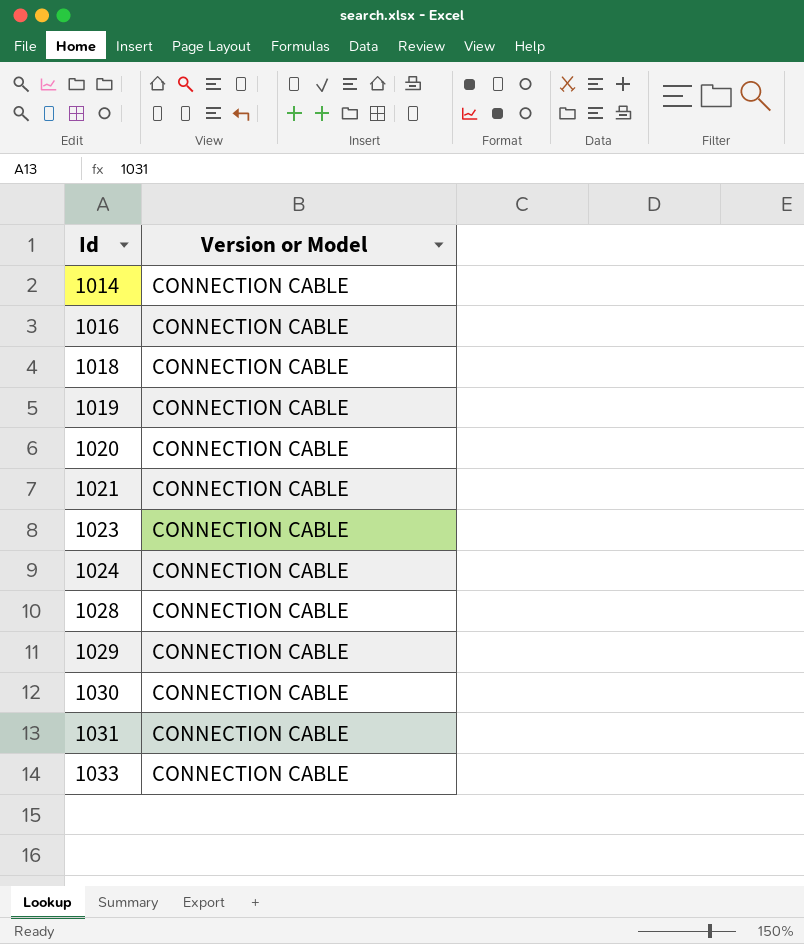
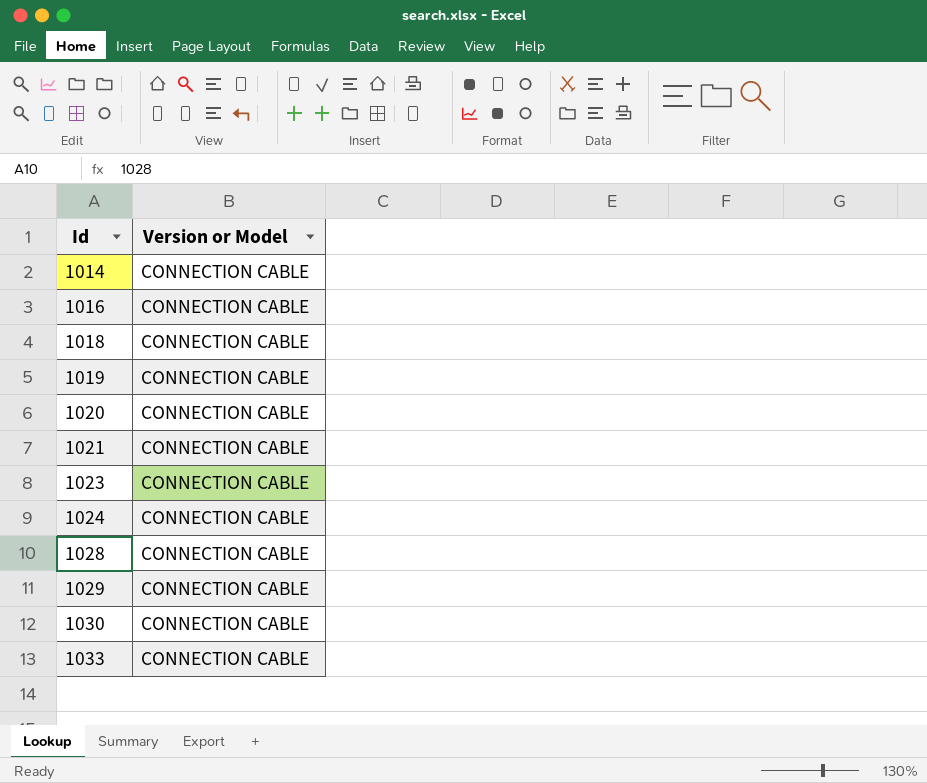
row 1031: CONNECTION CABLE -> none

